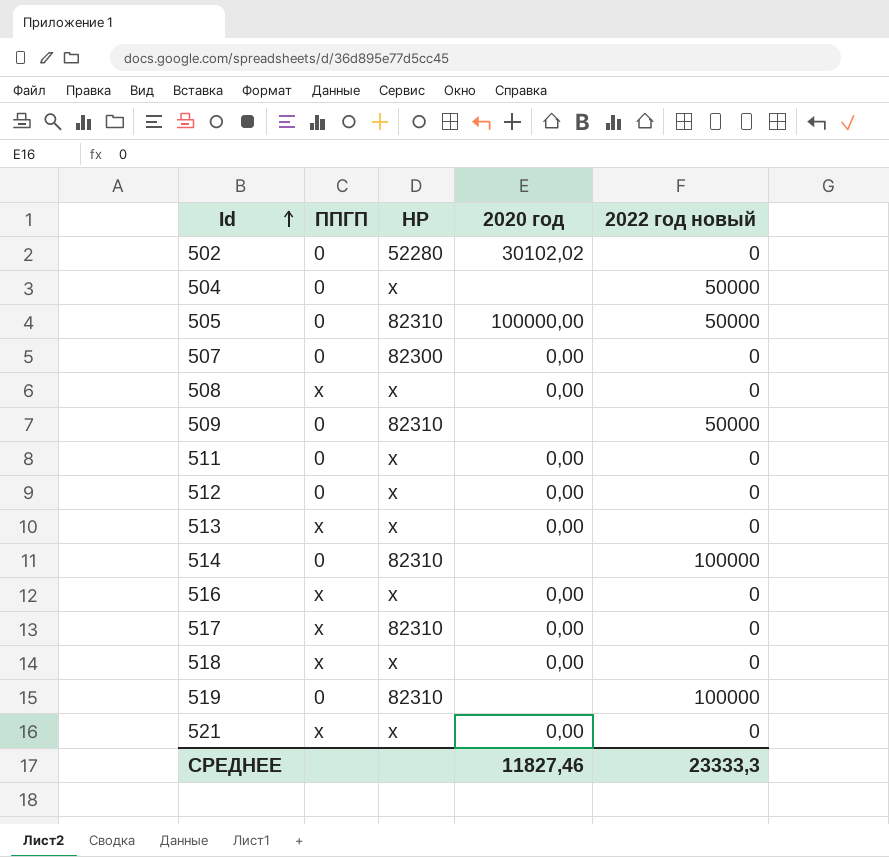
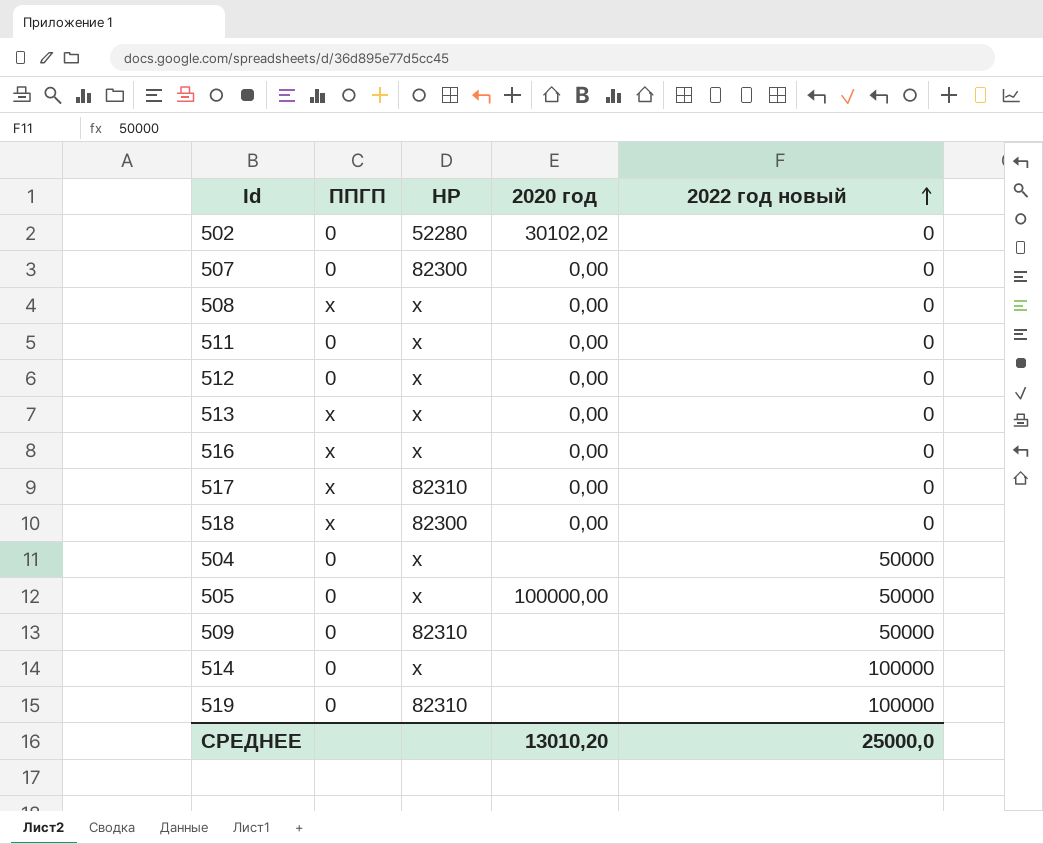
row order: Id ascending -> 2022 год новый ascending
row 521: х | х | 0,00 | 0 -> none
518 | НР: х -> 82300
505 | НР: 82310 -> х
514 | НР: 82310 -> х
СРЕДНЕЕ | 2020 год: 11827,46 -> 13010,20
СРЕДНЕЕ | 2022 год новый: 23333,3 -> 25000,0

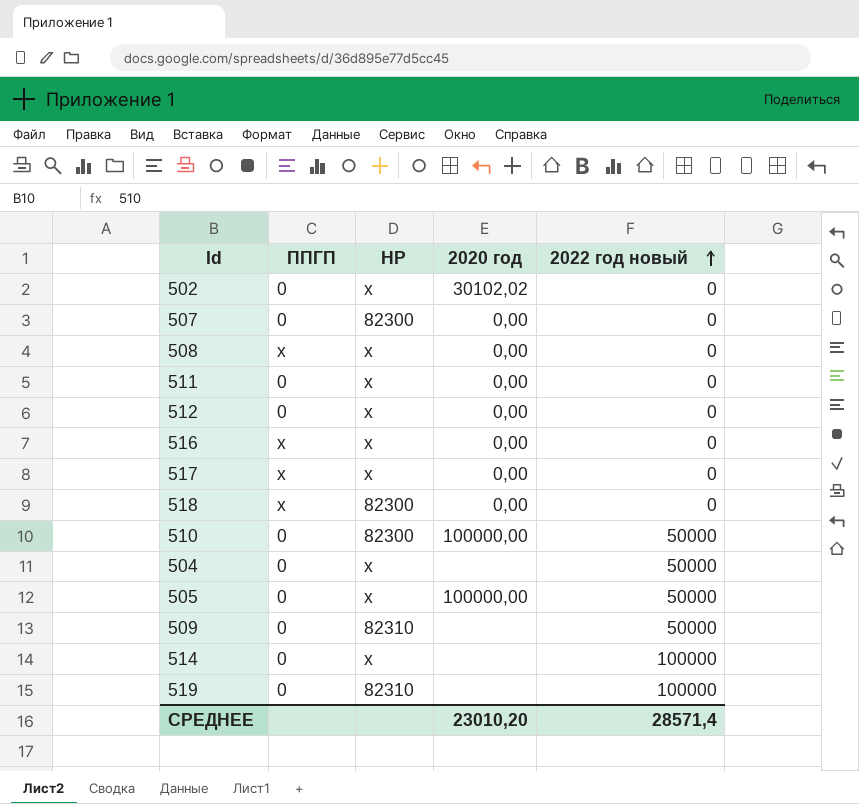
row 513: х | х | 0,00 | 0 -> none
502 | НР: 52280 -> х
517 | НР: 82310 -> х
row 510: none -> 0 | 82300 | 100000,00 | 50000
СРЕДНЕЕ | 2020 год: 13010,20 -> 23010,20
СРЕДНЕЕ | 2022 год новый: 25000,0 -> 28571,4

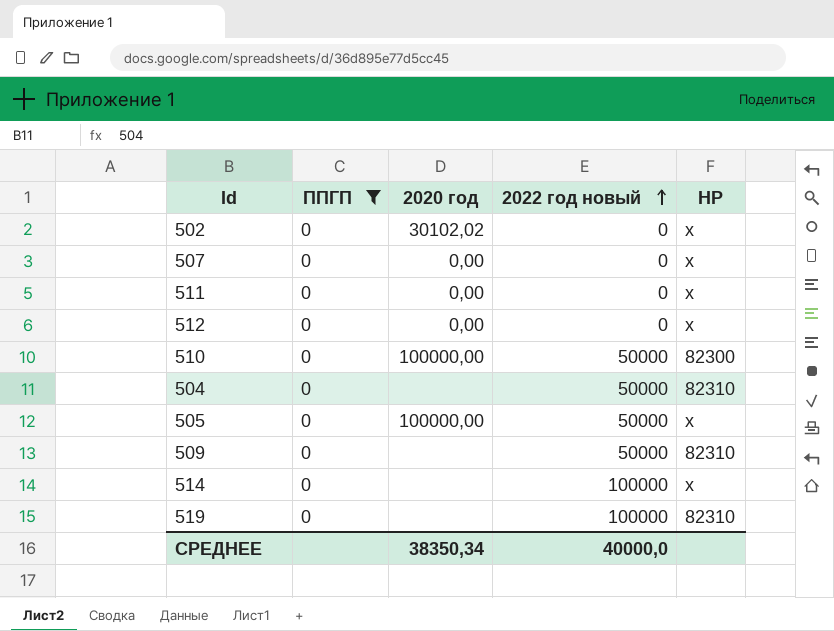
filter: none -> ППГП = 0
column НР | position: 3 -> 5
507 | НР: 82300 -> х
504 | НР: х -> 82310
СРЕДНЕЕ | 2020 год: 23010,20 -> 38350,34
СРЕДНЕЕ | 2022 год новый: 28571,4 -> 40000,0

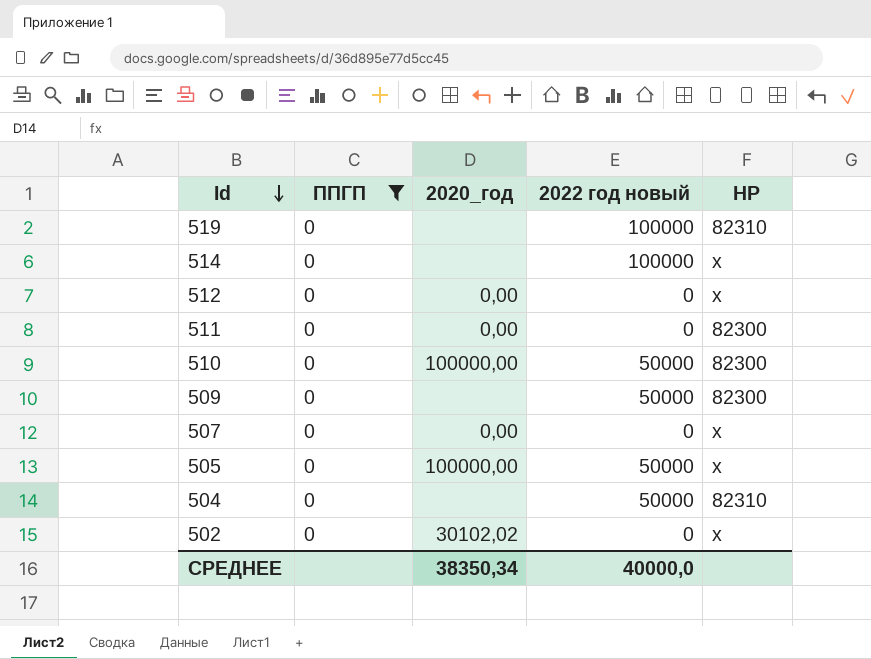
row order: 2022 год новый ascending -> Id descending
column name: 2020 год -> 2020_год
511 | НР: х -> 82300
509 | НР: 82310 -> 82300

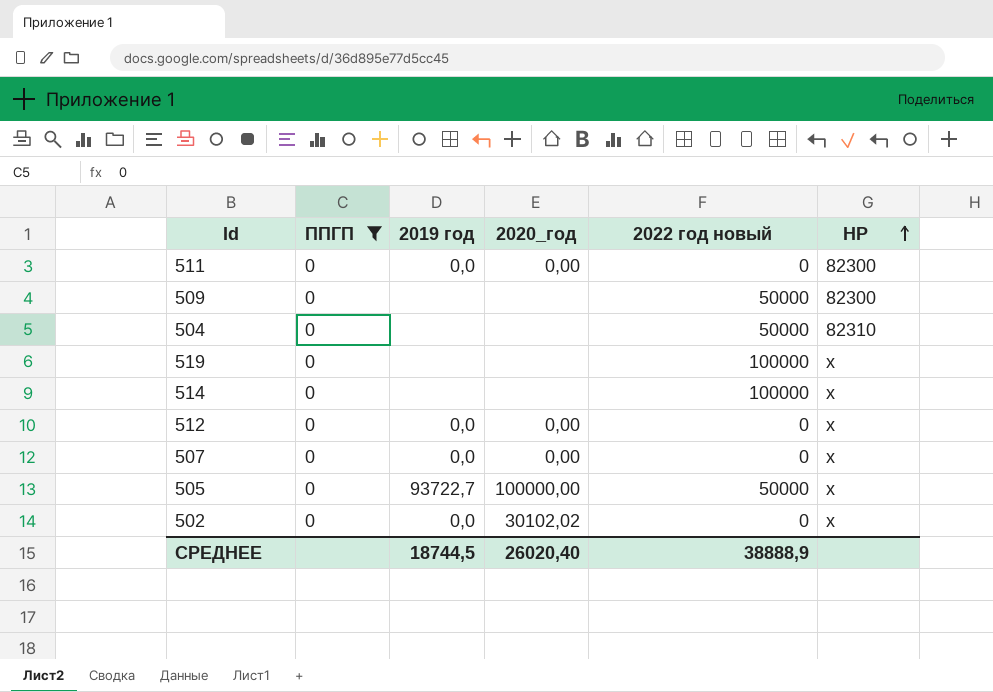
row order: Id descending -> НР ascending
column 2019 год | position: none -> 3
row 510: 0 | 100000,00 | 50000 | 82300 -> none
519 | НР: 82310 -> х
СРЕДНЕЕ | 2020_год: 38350,34 -> 26020,40
СРЕДНЕЕ | 2022 год новый: 40000,0 -> 38888,9

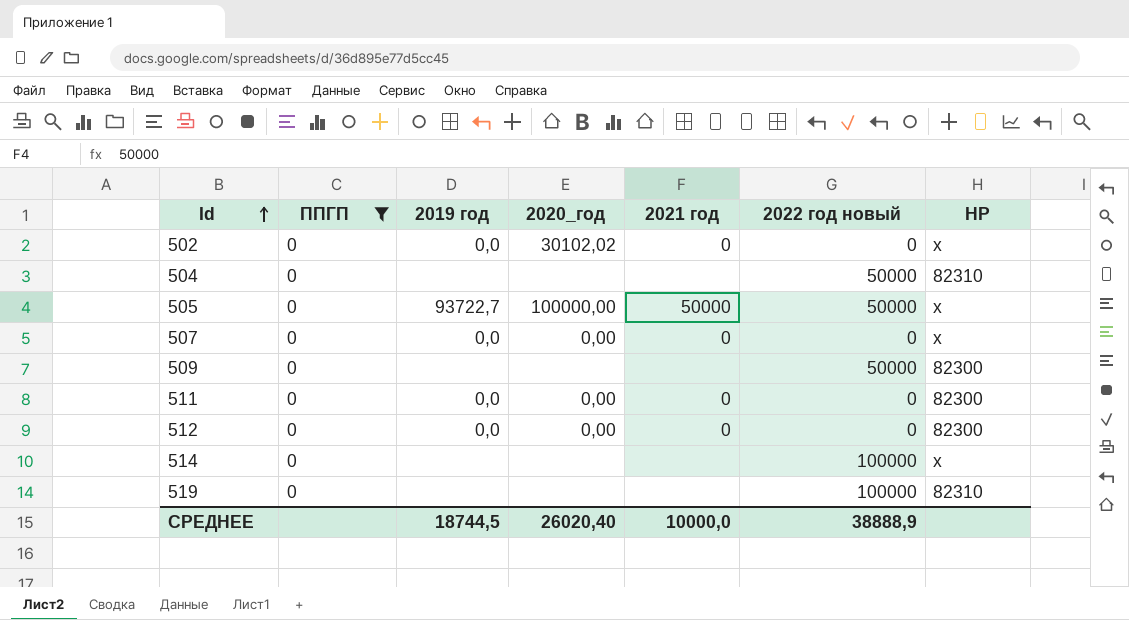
row order: НР ascending -> Id ascending
column 2021 год | position: none -> 5
512 | НР: х -> 82300
519 | НР: х -> 82310

